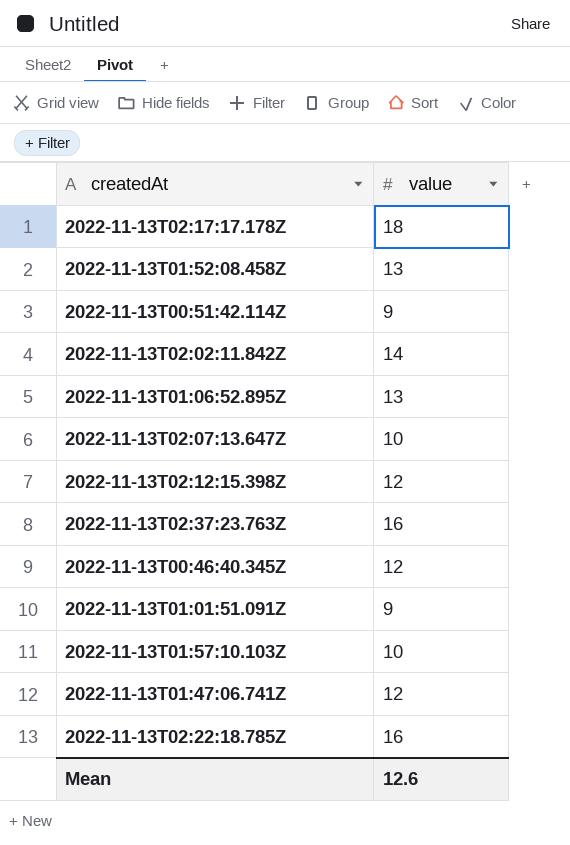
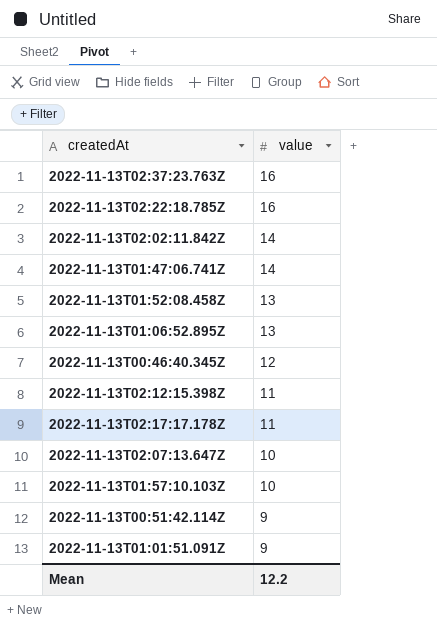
row order: none -> value descending
2022-11-13T01:47:06.741Z | value: 12 -> 14
2022-11-13T02:12:15.398Z | value: 12 -> 11
2022-11-13T02:17:17.178Z | value: 18 -> 11
Mean | value: 12.6 -> 12.2

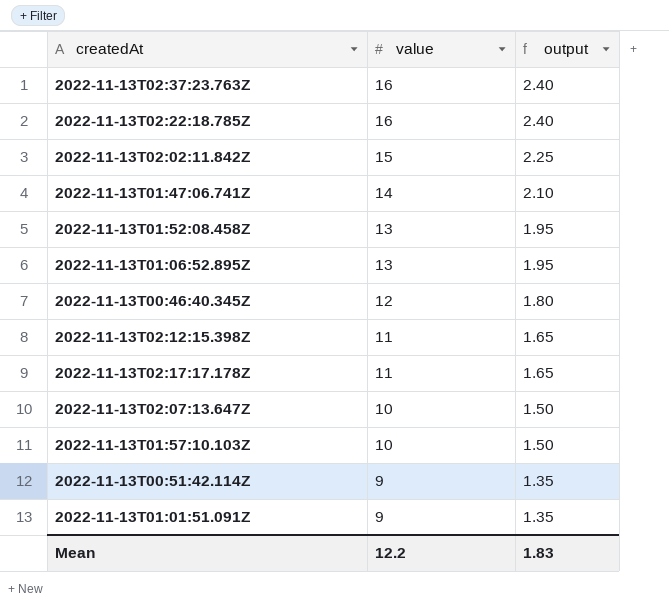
column output | formula: none -> [value] * 0.15
2022-11-13T02:02:11.842Z | value: 14 -> 15

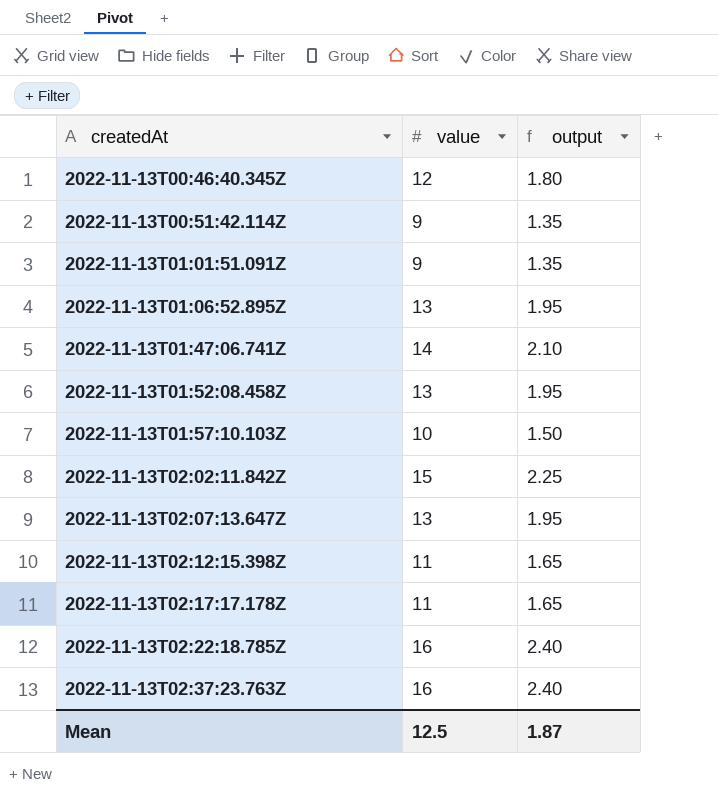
row order: value descending -> createdAt ascending
2022-11-13T02:07:13.647Z | value: 10 -> 13
2022-11-13T02:07:13.647Z | output: 1.50 -> 1.95
Mean | value: 12.2 -> 12.5
Mean | output: 1.83 -> 1.87

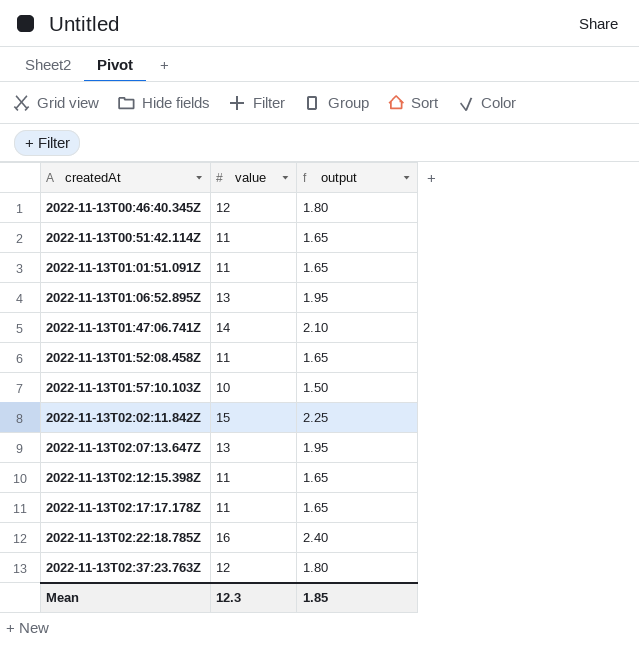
2022-11-13T00:51:42.114Z | value: 9 -> 11
2022-11-13T00:51:42.114Z | output: 1.35 -> 1.65
2022-11-13T01:01:51.091Z | value: 9 -> 11
2022-11-13T01:01:51.091Z | output: 1.35 -> 1.65
2022-11-13T01:52:08.458Z | value: 13 -> 11
2022-11-13T01:52:08.458Z | output: 1.95 -> 1.65
2022-11-13T02:37:23.763Z | value: 16 -> 12
2022-11-13T02:37:23.763Z | output: 2.40 -> 1.80
Mean | value: 12.5 -> 12.3
Mean | output: 1.87 -> 1.85

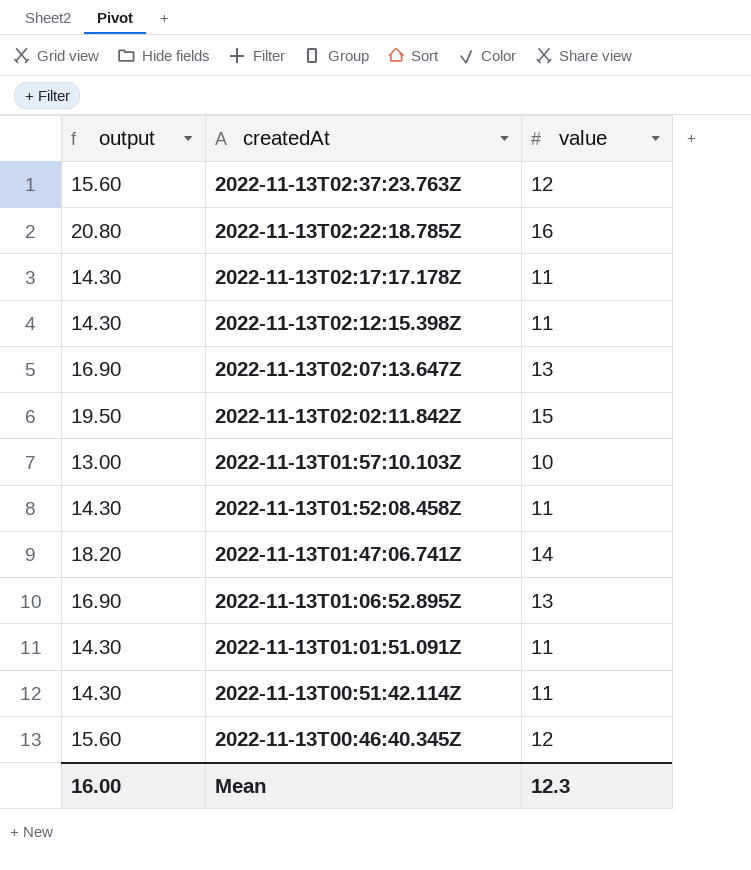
row order: createdAt ascending -> createdAt descending
column output | formula: [value] * 0.15 -> [value] * 1.3
column output | position: 3 -> 1
Mean | output: 1.85 -> 16.00

